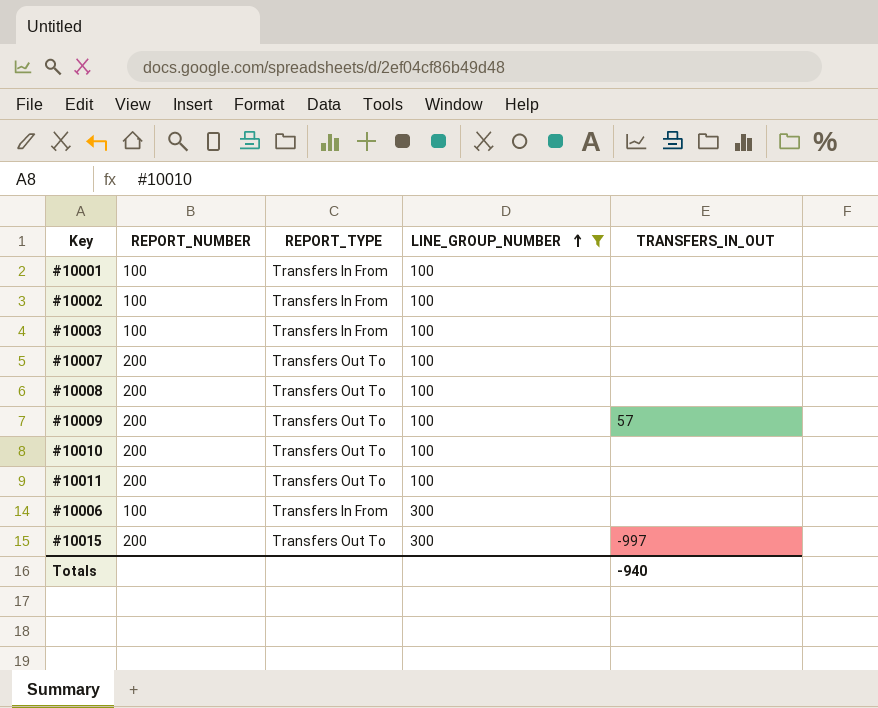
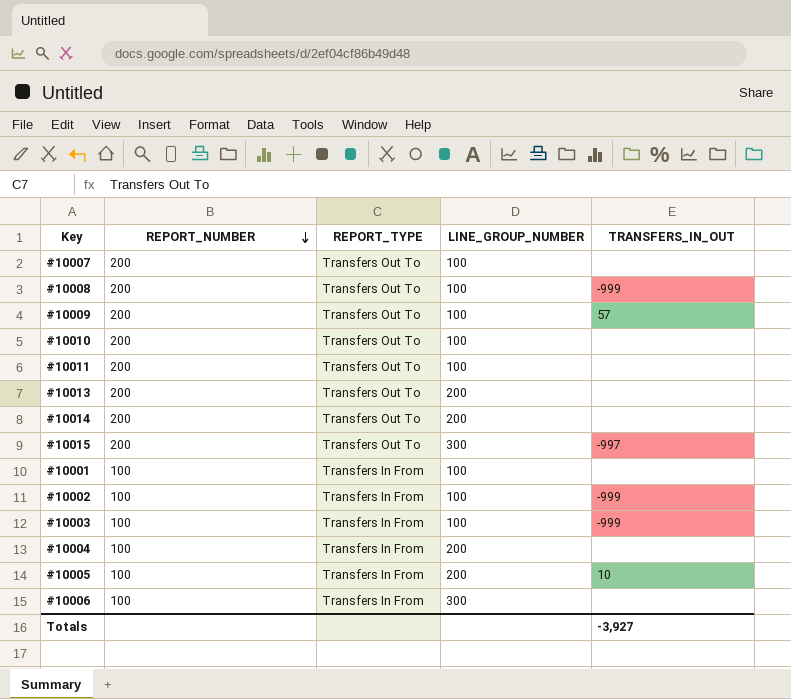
filter: LINE_GROUP_NUMBER != 200 -> none
row order: LINE_GROUP_NUMBER ascending -> REPORT_NUMBER descending
#10008 | TRANSFERS_IN_OUT: none -> -999
#10002 | TRANSFERS_IN_OUT: none -> -999
#10003 | TRANSFERS_IN_OUT: none -> -999
Totals | TRANSFERS_IN_OUT: -940 -> -3,927

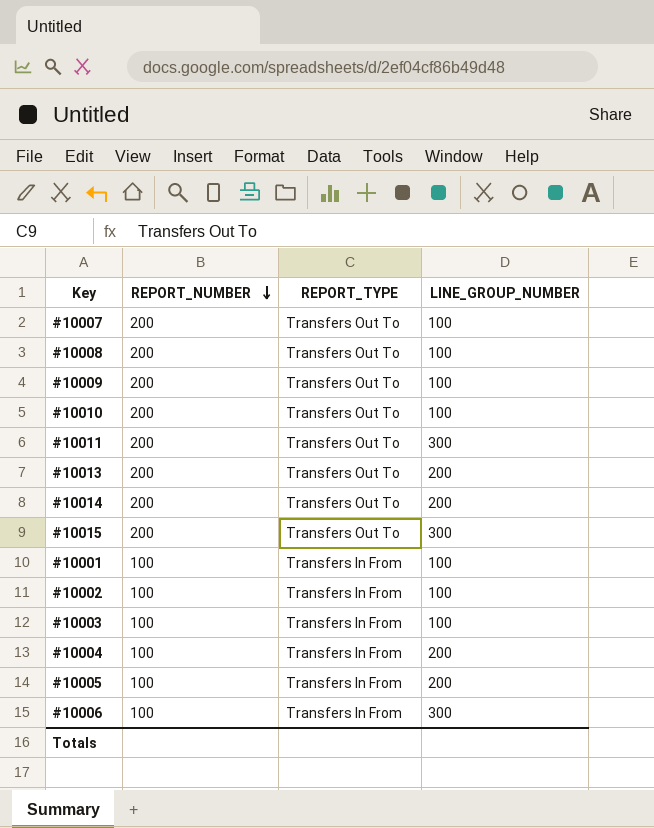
column TRANSFERS_IN_OUT | position: 5 -> none
#10011 | LINE_GROUP_NUMBER: 100 -> 300

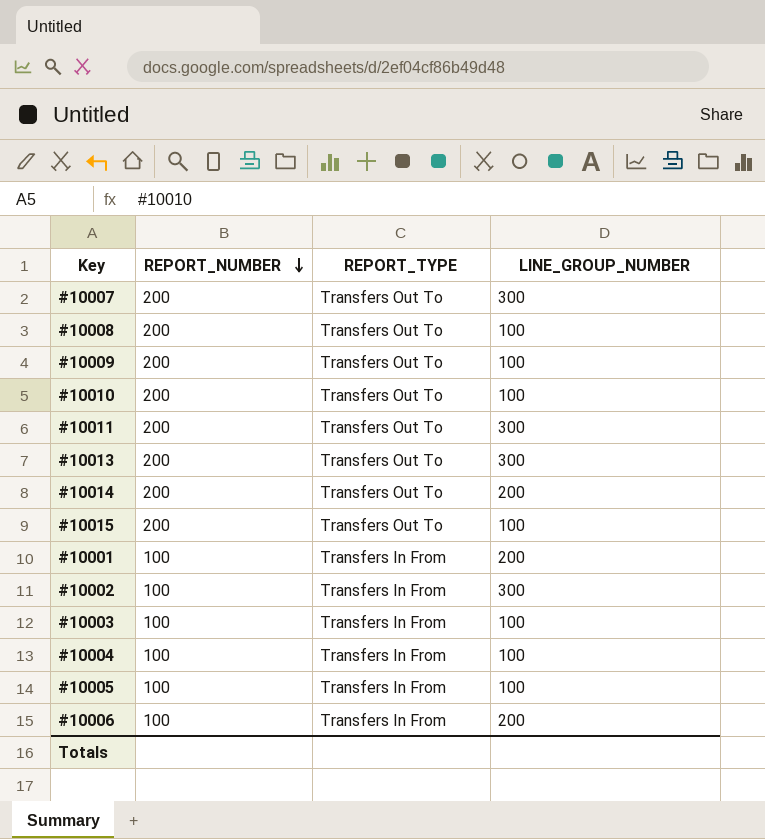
#10007 | LINE_GROUP_NUMBER: 100 -> 300
#10013 | LINE_GROUP_NUMBER: 200 -> 300
#10015 | LINE_GROUP_NUMBER: 300 -> 100
#10001 | LINE_GROUP_NUMBER: 100 -> 200
#10002 | LINE_GROUP_NUMBER: 100 -> 300
#10004 | LINE_GROUP_NUMBER: 200 -> 100
#10005 | LINE_GROUP_NUMBER: 200 -> 100
#10006 | LINE_GROUP_NUMBER: 300 -> 200

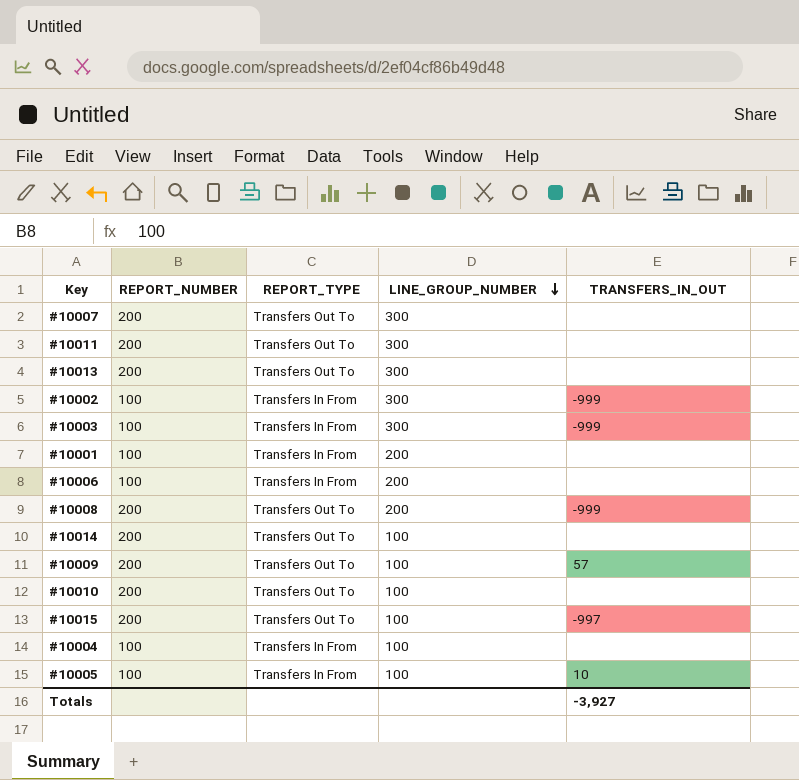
row order: REPORT_NUMBER descending -> LINE_GROUP_NUMBER descending
column TRANSFERS_IN_OUT | position: none -> 5
#10003 | LINE_GROUP_NUMBER: 100 -> 300
#10008 | LINE_GROUP_NUMBER: 100 -> 200
#10014 | LINE_GROUP_NUMBER: 200 -> 100

